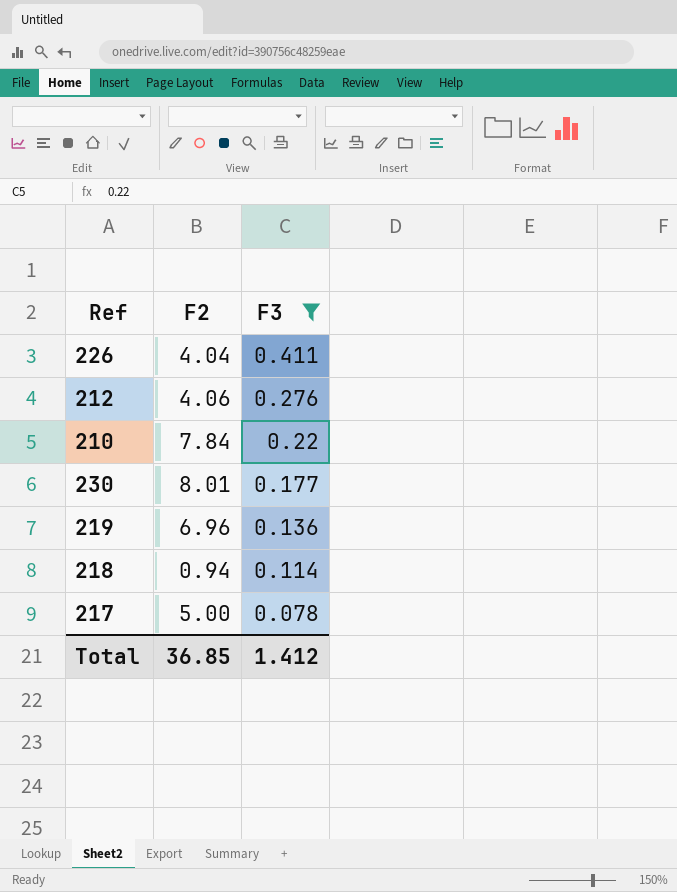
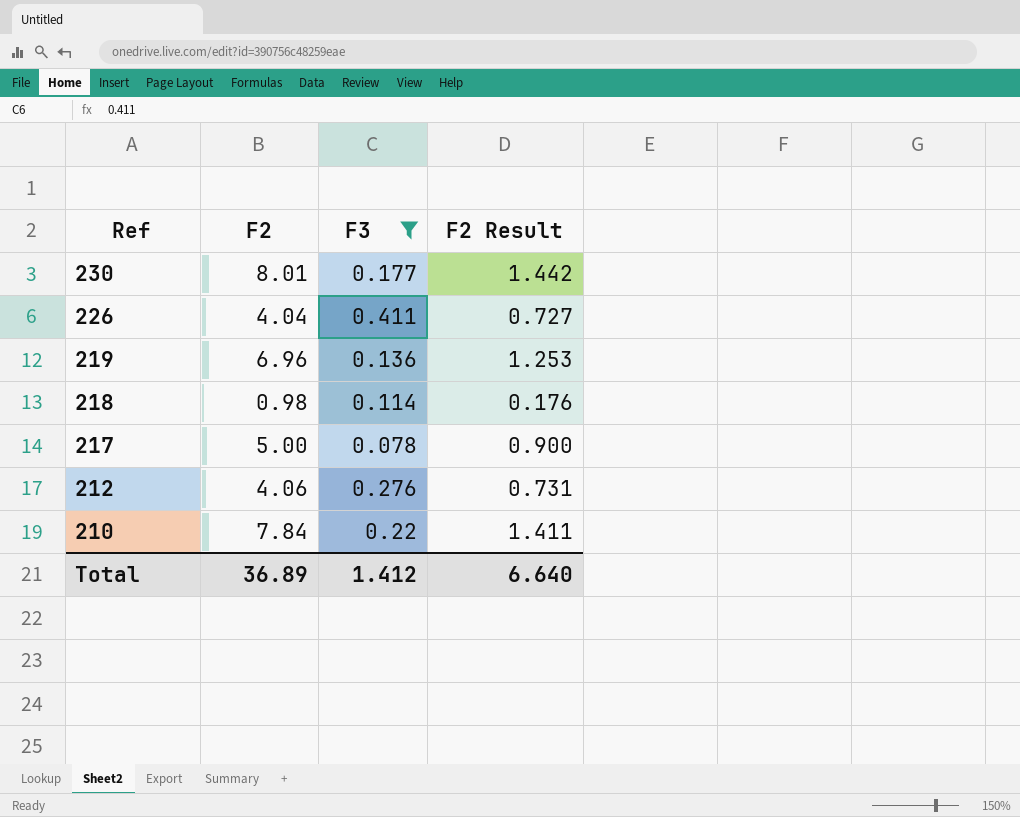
row order: F3 descending -> Ref descending
column F2 Result | formula: none -> [F2] * 0.18
218 | F2: 0.94 -> 0.98
Total | F2: 36.85 -> 36.89

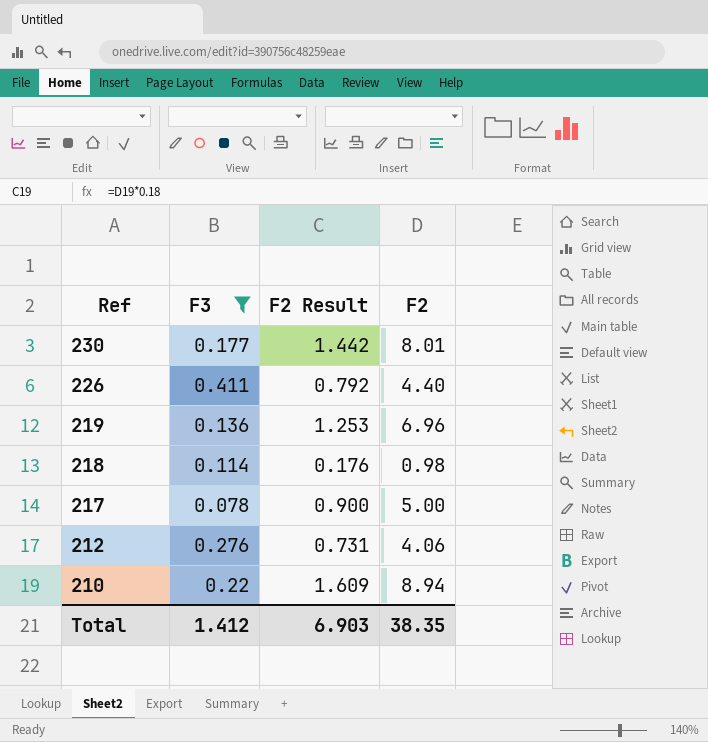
column F2 | position: 2 -> 4
226 | F2 Result: 0.727 -> 0.792
226 | F2: 4.04 -> 4.40
210 | F2 Result: 1.411 -> 1.609
210 | F2: 7.84 -> 8.94
Total | F2 Result: 6.640 -> 6.903
Total | F2: 36.89 -> 38.35

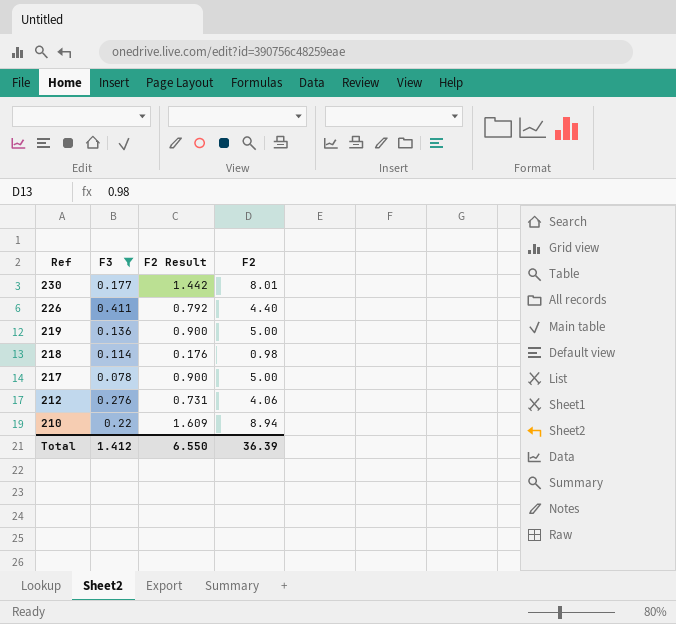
219 | F2 Result: 1.253 -> 0.900
219 | F2: 6.96 -> 5.00
Total | F2 Result: 6.903 -> 6.550
Total | F2: 38.35 -> 36.39

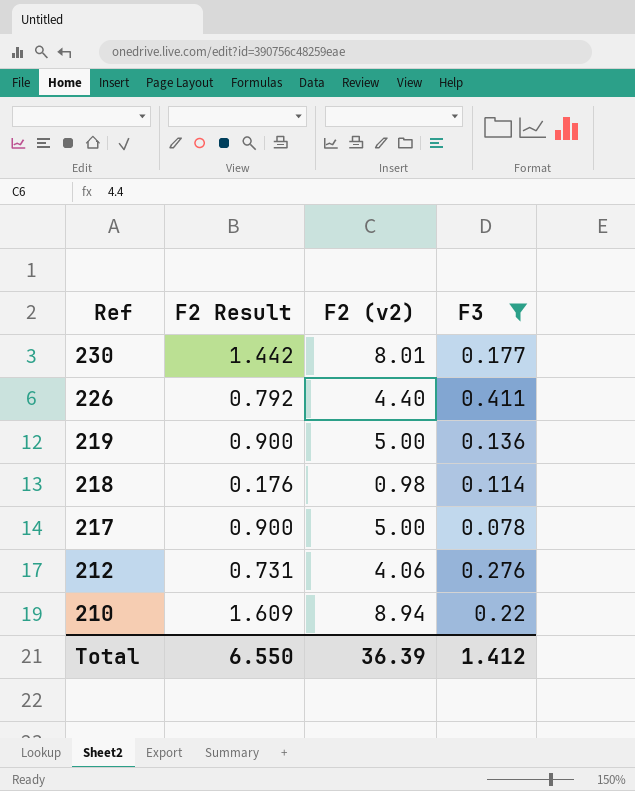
column name: F2 -> F2 (v2)
column F3 | position: 2 -> 4

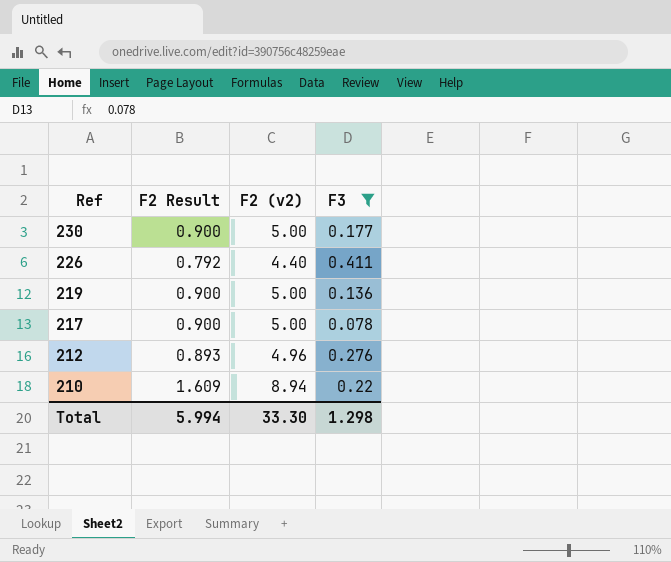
row 218: 0.176 | 0.98 | 0.114 -> none
230 | F2 Result: 1.442 -> 0.900
230 | F2 (v2): 8.01 -> 5.00
212 | F2 Result: 0.731 -> 0.893
212 | F2 (v2): 4.06 -> 4.96
Total | F2 Result: 6.550 -> 5.994
Total | F2 (v2): 36.39 -> 33.30
Total | F3: 1.412 -> 1.298

